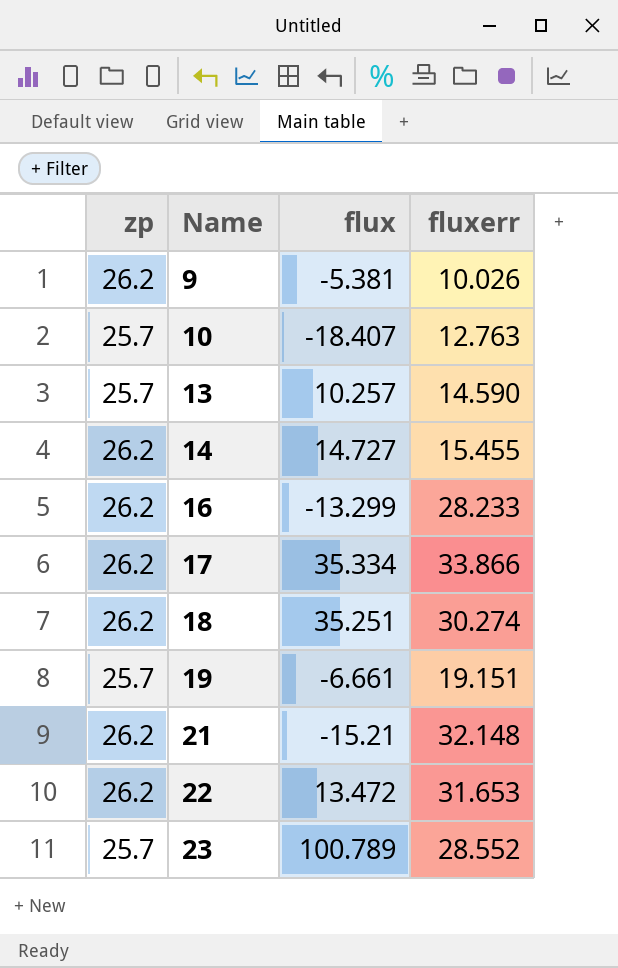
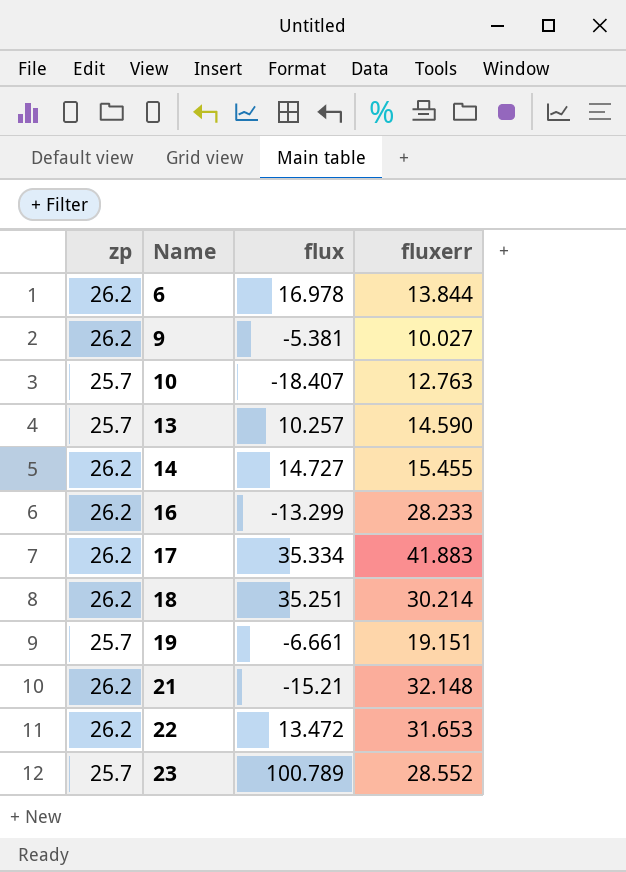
row 6: none -> 26.2 | 16.978 | 13.844
9 | fluxerr: 10.026 -> 10.027
17 | fluxerr: 33.866 -> 41.883
18 | fluxerr: 30.274 -> 30.214

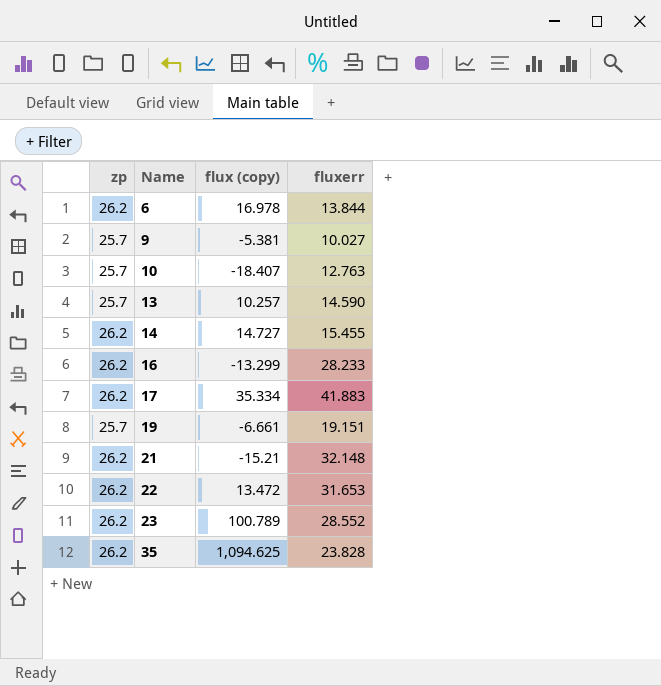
column name: flux -> flux (copy)
row 18: 26.2 | 35.251 | 30.214 -> none
9 | zp: 26.2 -> 25.7
23 | zp: 25.7 -> 26.2
row 35: none -> 26.2 | 1,094.625 | 23.828

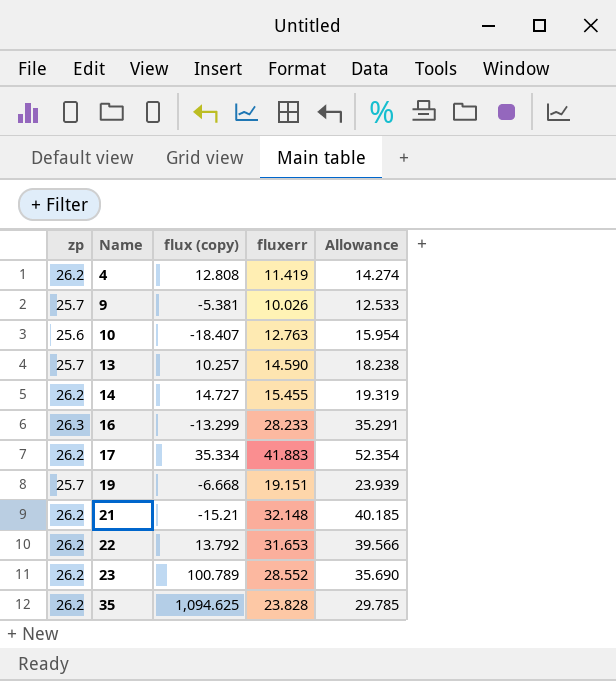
column Allowance | formula: none -> [fluxerr] * 1.25
row 6: 26.2 | 16.978 | 13.844 -> none
row 4: none -> 26.2 | 12.808 | 11.419 | 14.274
9 | fluxerr: 10.027 -> 10.026
10 | zp: 25.7 -> 25.6
16 | zp: 26.2 -> 26.3
19 | flux (copy): -6.661 -> -6.668
22 | flux (copy): 13.472 -> 13.792

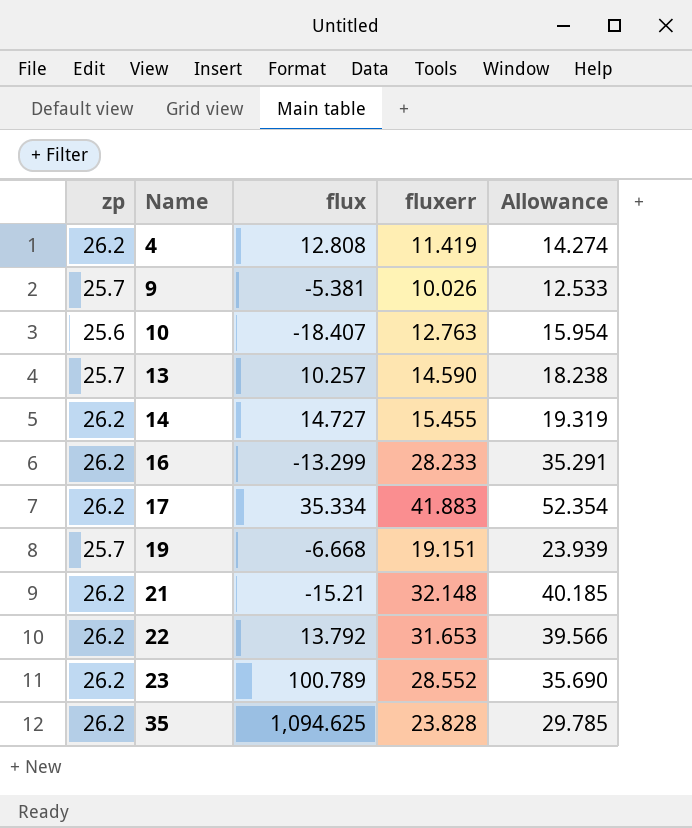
column name: flux (copy) -> flux
16 | zp: 26.3 -> 26.2

